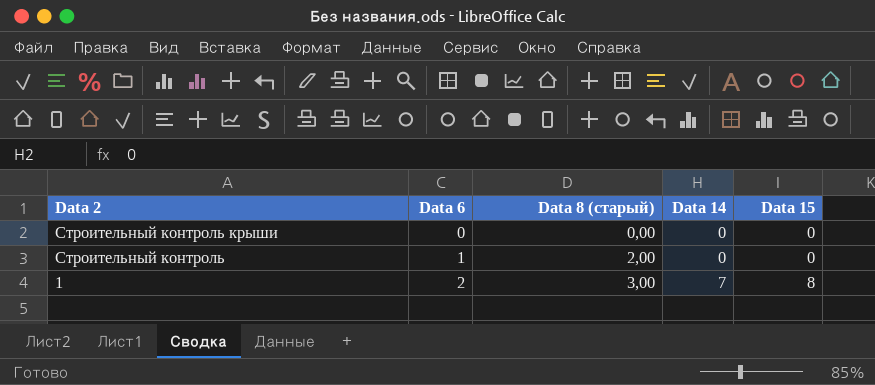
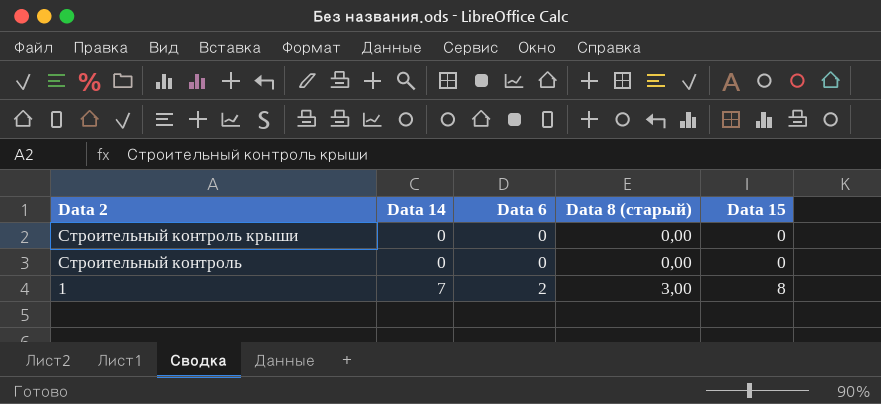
column Data 14 | position: 4 -> 2
Строительный контроль | Data 6: 1 -> 0
Строительный контроль | Data 8 (старый): 2,00 -> 0,00

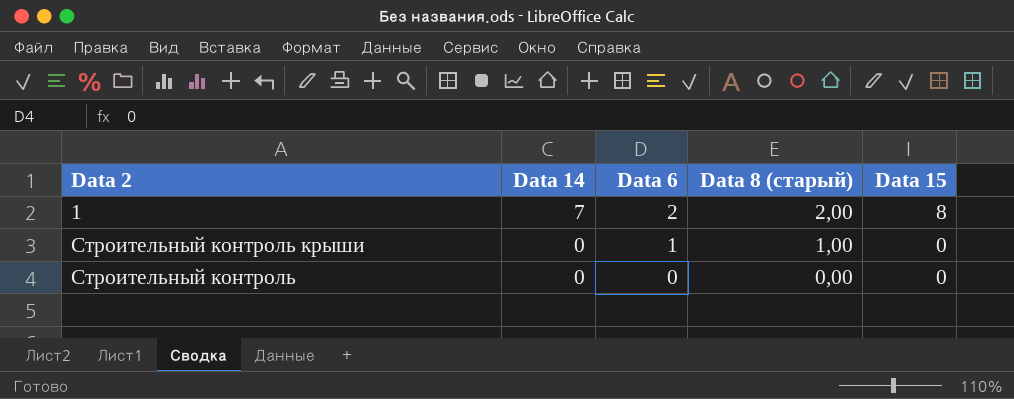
row order: Data 2 descending -> Data 14 descending
1 | Data 8 (старый): 3,00 -> 2,00
Строительный контроль крыши | Data 6: 0 -> 1
Строительный контроль крыши | Data 8 (старый): 0,00 -> 1,00

